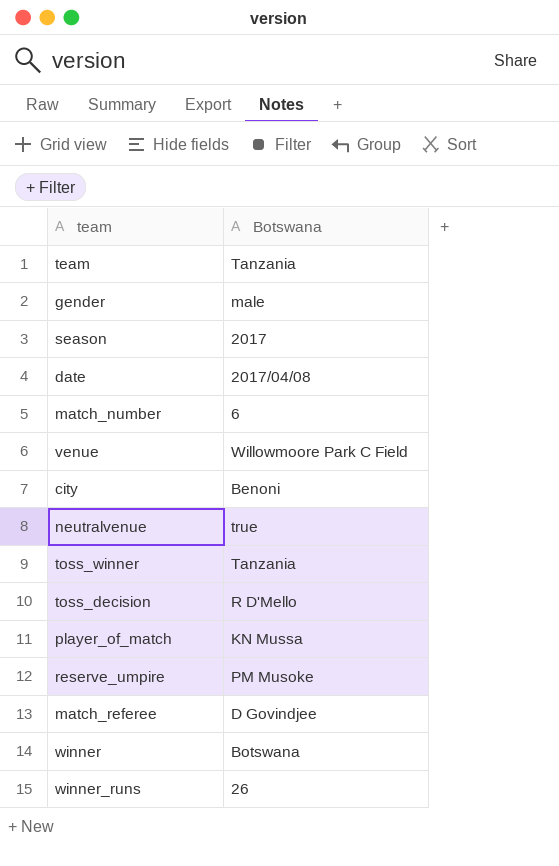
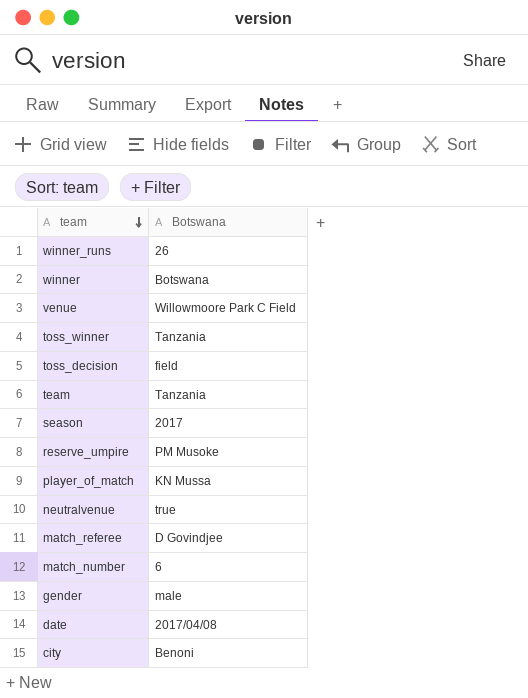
row order: none -> team descending
toss_decision | Botswana: R D'Mello -> field

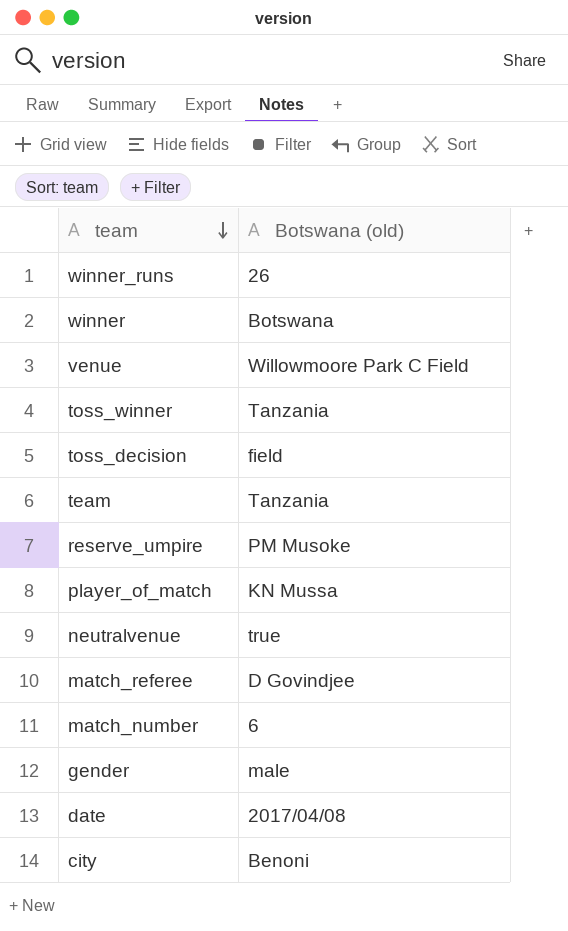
column name: Botswana -> Botswana (old)
row season: 2017 -> none

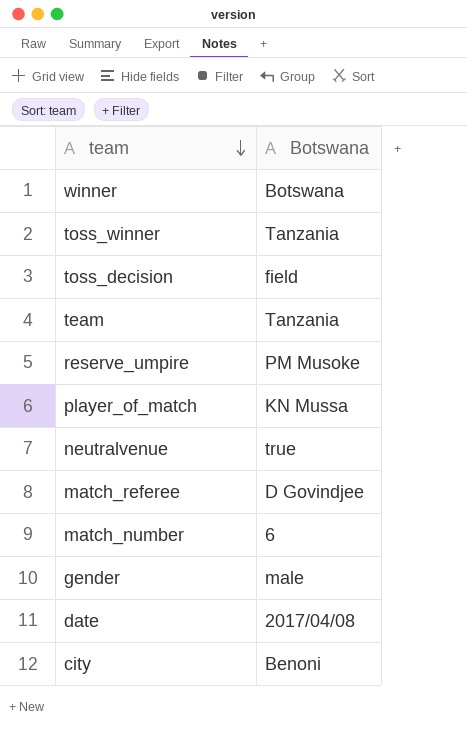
column name: Botswana (old) -> Botswana
row winner_runs: 26 -> none
row venue: Willowmoore Park C Field -> none

